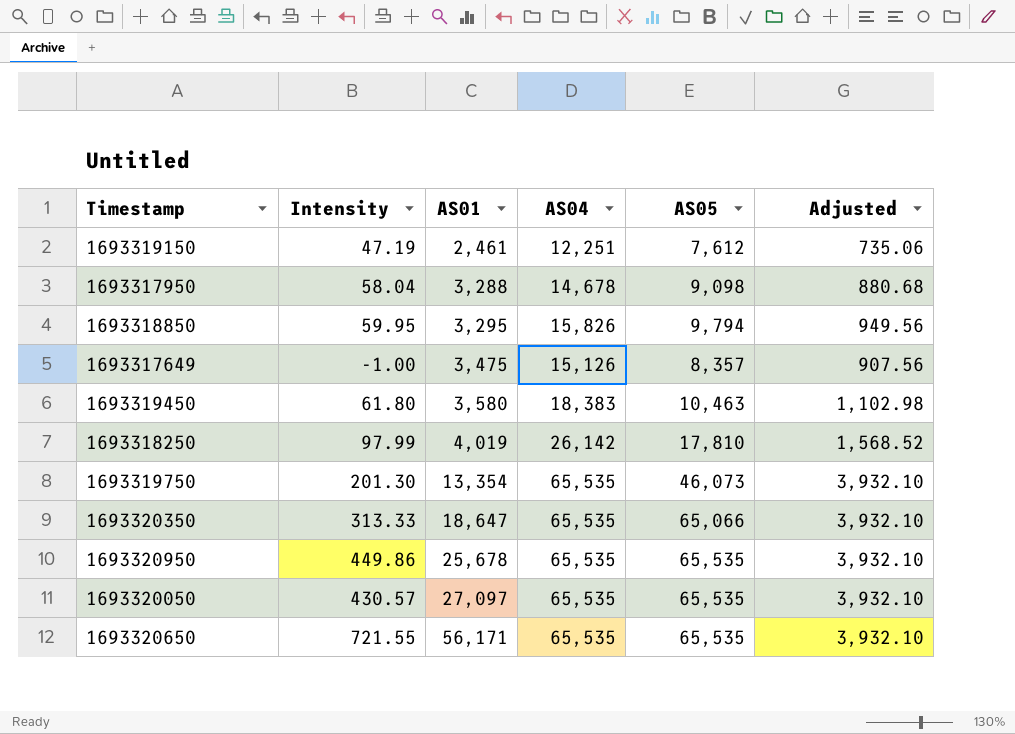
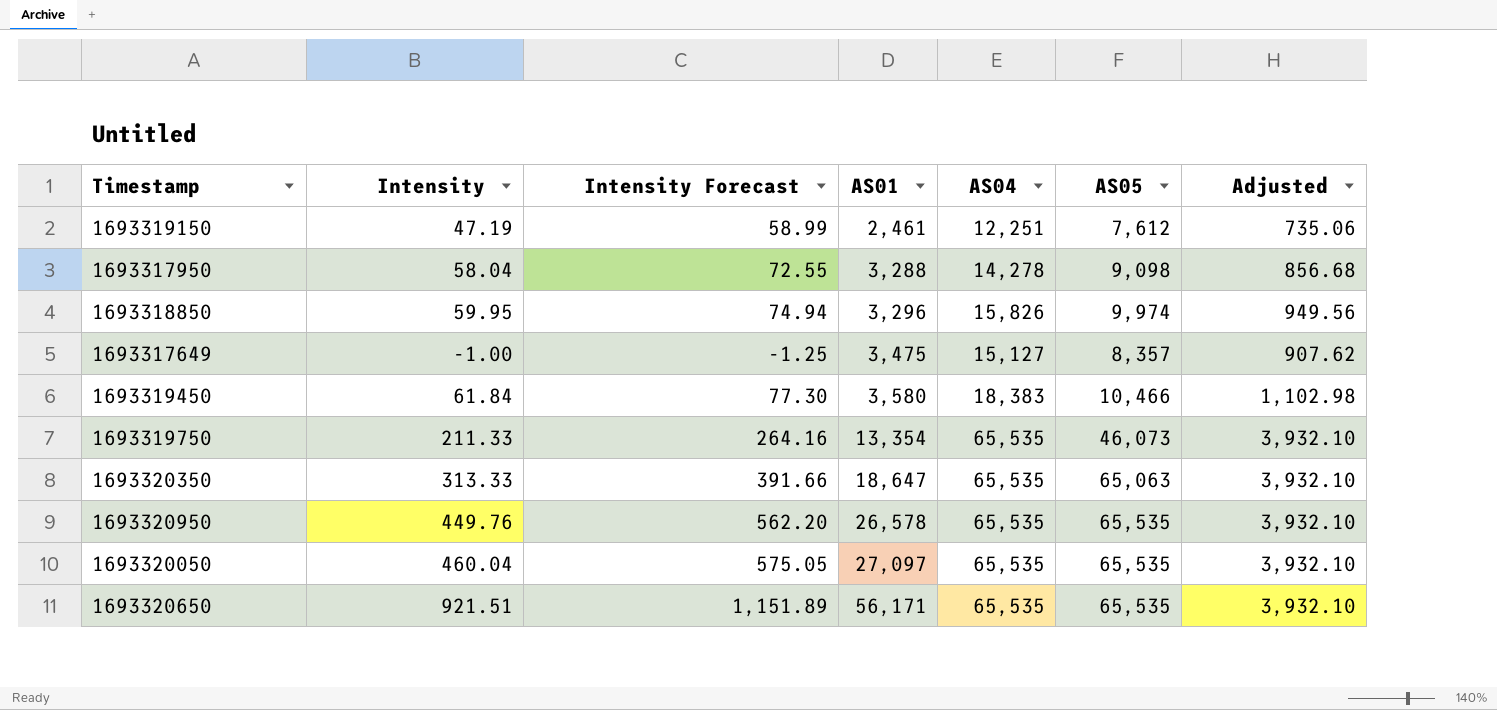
column Intensity Forecast | formula: none -> [Intensity] * 1.25
row 1693318250: 97.99 | 4,019 | 26,142 | 17,810 | 1,568.52 -> none
1693317950 | AS04: 14,678 -> 14,278
1693317950 | Adjusted: 880.68 -> 856.68
1693318850 | AS01: 3,295 -> 3,296
1693318850 | AS05: 9,794 -> 9,974
1693317649 | AS04: 15,126 -> 15,127
1693317649 | Adjusted: 907.56 -> 907.62
1693319450 | Intensity: 61.80 -> 61.84
1693319450 | AS05: 10,463 -> 10,466
1693319750 | Intensity: 201.30 -> 211.33
1693320350 | AS05: 65,066 -> 65,063
1693320950 | Intensity: 449.86 -> 449.76
1693320950 | AS01: 25,678 -> 26,578
1693320050 | Intensity: 430.57 -> 460.04
1693320650 | Intensity: 721.55 -> 921.51

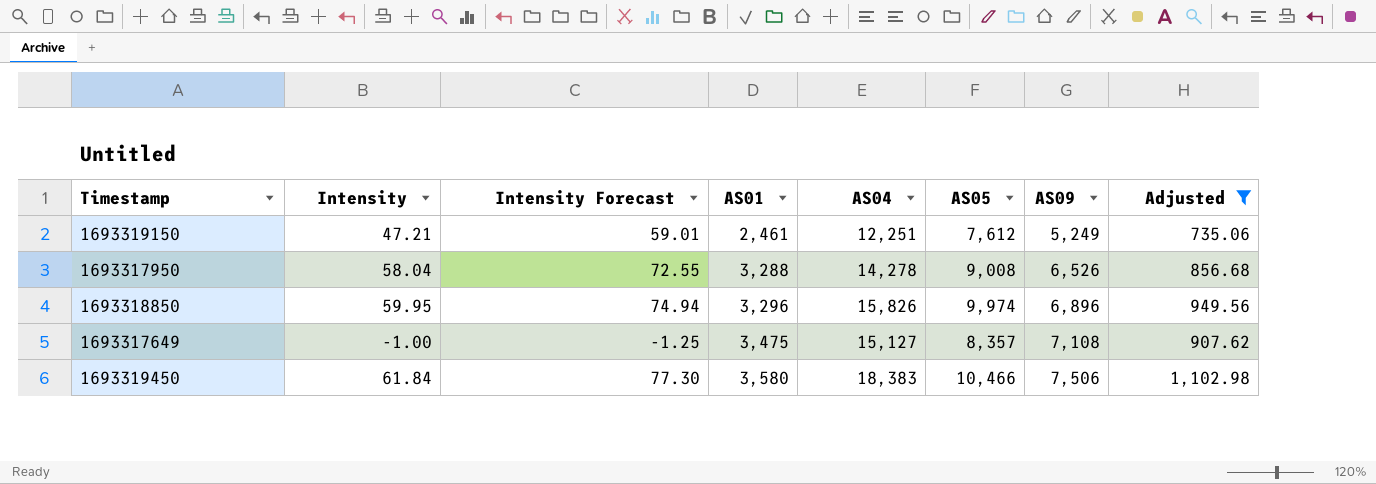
filter: none -> Adjusted != 3,932.10
column AS09 | position: none -> 7
1693319150 | Intensity: 47.19 -> 47.21
1693319150 | Intensity Forecast: 58.99 -> 59.01
1693317950 | AS05: 9,098 -> 9,008

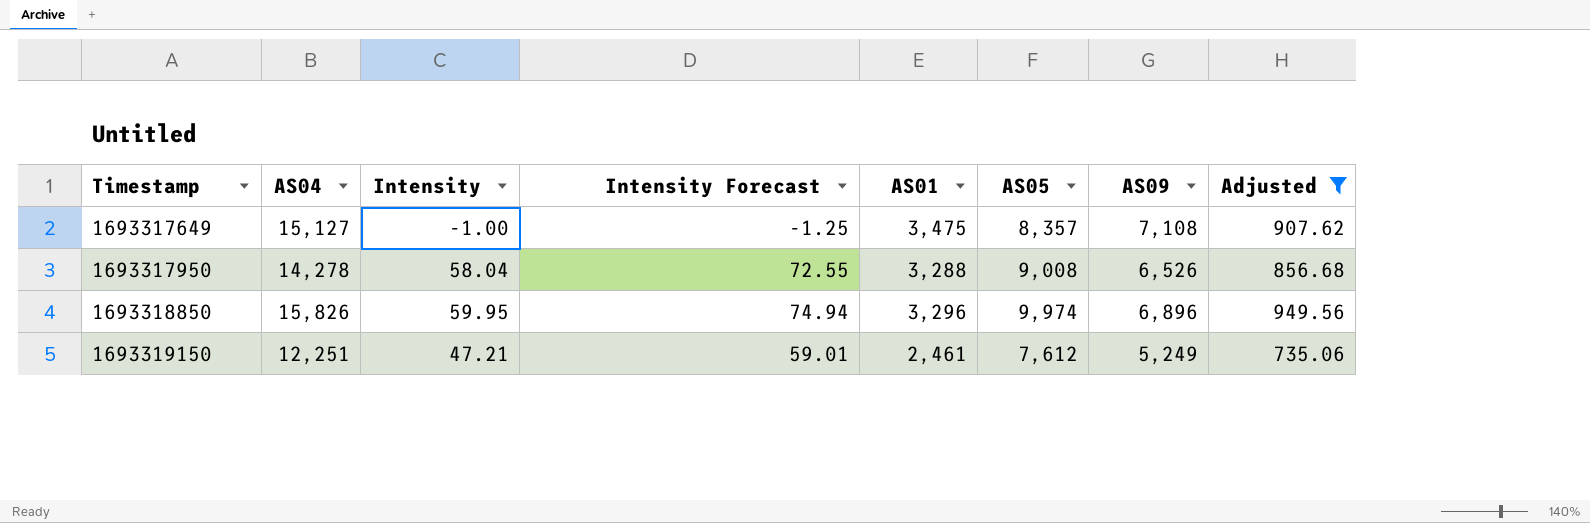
row order: AS01 ascending -> Timestamp ascending
column AS04 | position: 5 -> 2
row 1693319450: 61.84 | 77.30 | 3,580 | 18,383 | 10,466 | 7,506 | 1,102.98 -> none

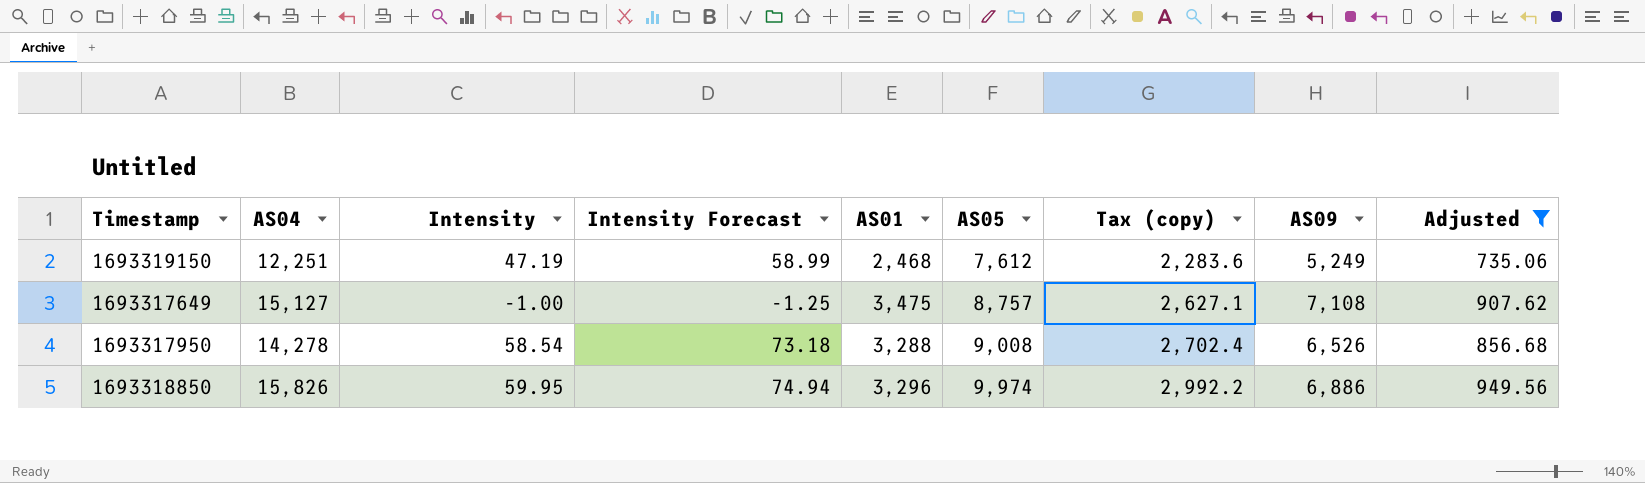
row order: Timestamp ascending -> AS05 ascending
column Tax (copy) | formula: none -> [AS05] * 0.3
1693319150 | Intensity: 47.21 -> 47.19
1693319150 | Intensity Forecast: 59.01 -> 58.99
1693319150 | AS01: 2,461 -> 2,468
1693317649 | AS05: 8,357 -> 8,757
1693317950 | Intensity: 58.04 -> 58.54
1693317950 | Intensity Forecast: 72.55 -> 73.18
1693318850 | AS09: 6,896 -> 6,886

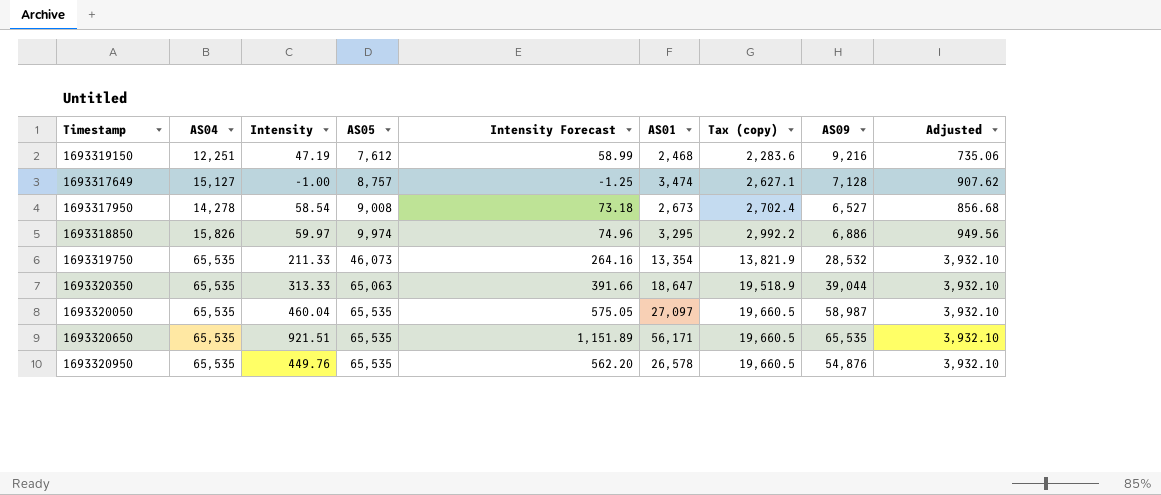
filter: Adjusted != 3,932.10 -> none
column AS05 | position: 6 -> 4
1693319150 | AS09: 5,249 -> 9,216
1693317649 | AS01: 3,475 -> 3,474
1693317649 | AS09: 7,108 -> 7,128
1693317950 | AS01: 3,288 -> 2,673
1693317950 | AS09: 6,526 -> 6,527
1693318850 | Intensity: 59.95 -> 59.97
1693318850 | Intensity Forecast: 74.94 -> 74.96
1693318850 | AS01: 3,296 -> 3,295

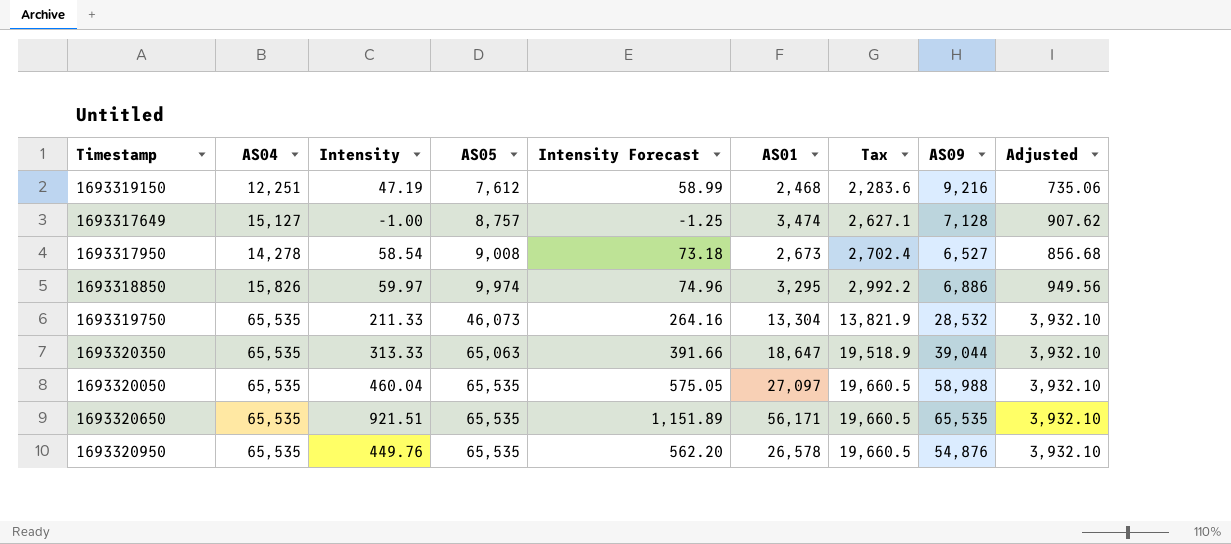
column name: Tax (copy) -> Tax
1693319750 | AS01: 13,354 -> 13,304
1693320050 | AS09: 58,987 -> 58,988

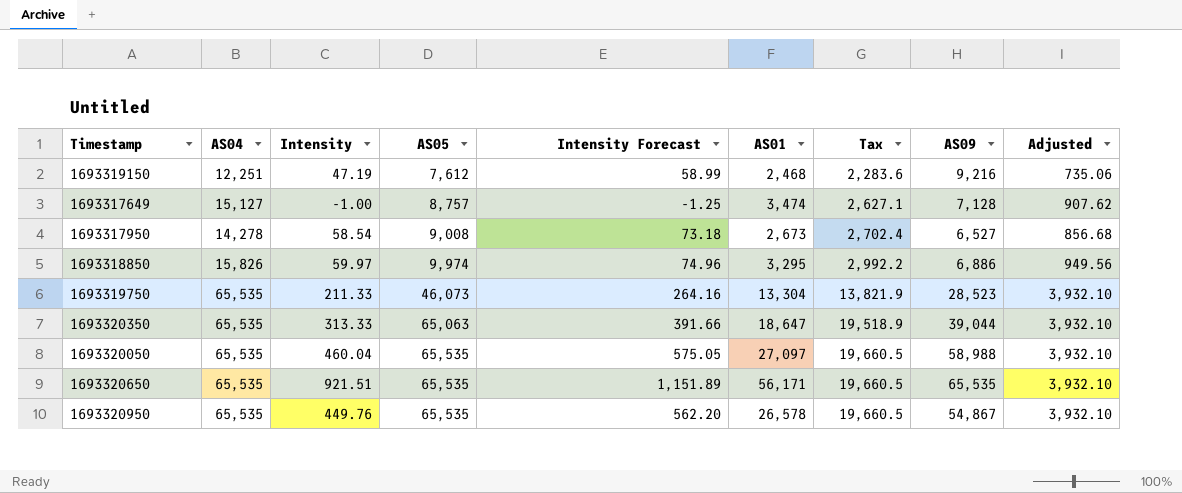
1693319750 | AS09: 28,532 -> 28,523
1693320950 | AS09: 54,876 -> 54,867

